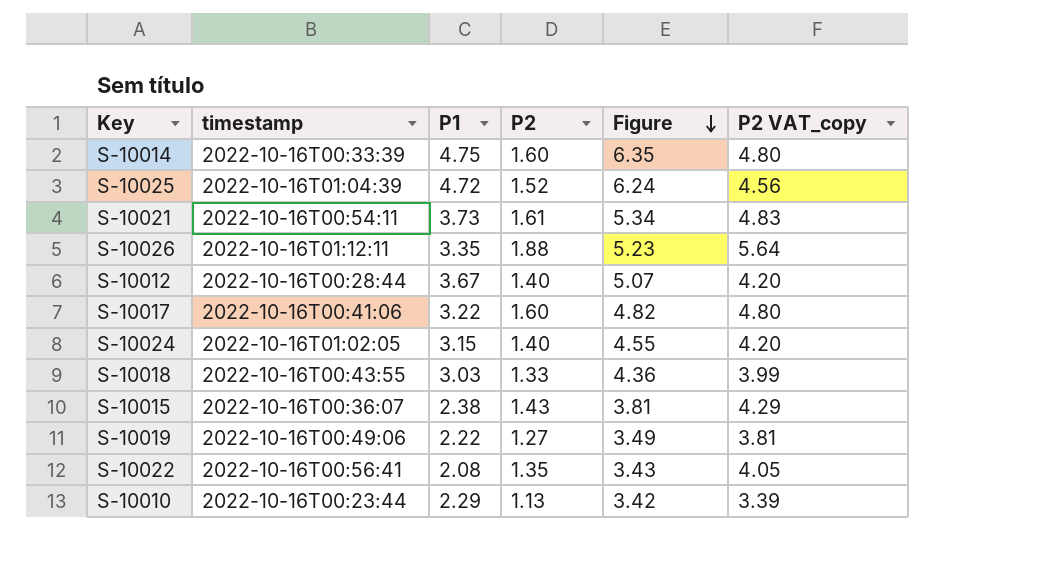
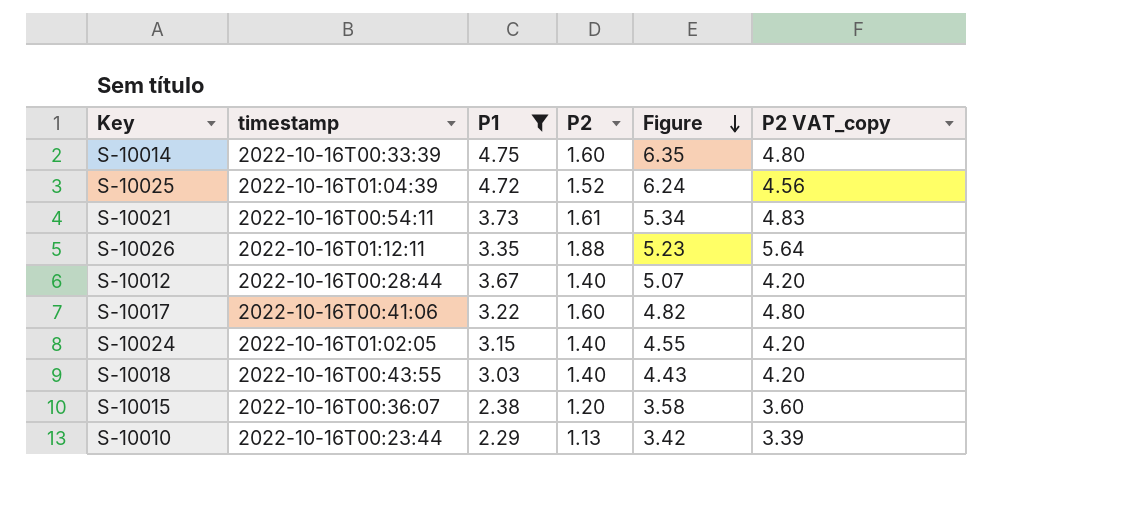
filter: none -> P1 >= 2.29
S-10018 | P2: 1.33 -> 1.40
S-10018 | Figure: 4.36 -> 4.43
S-10018 | P2 VAT_copy: 3.99 -> 4.20
S-10015 | P2: 1.43 -> 1.20
S-10015 | Figure: 3.81 -> 3.58
S-10015 | P2 VAT_copy: 4.29 -> 3.60

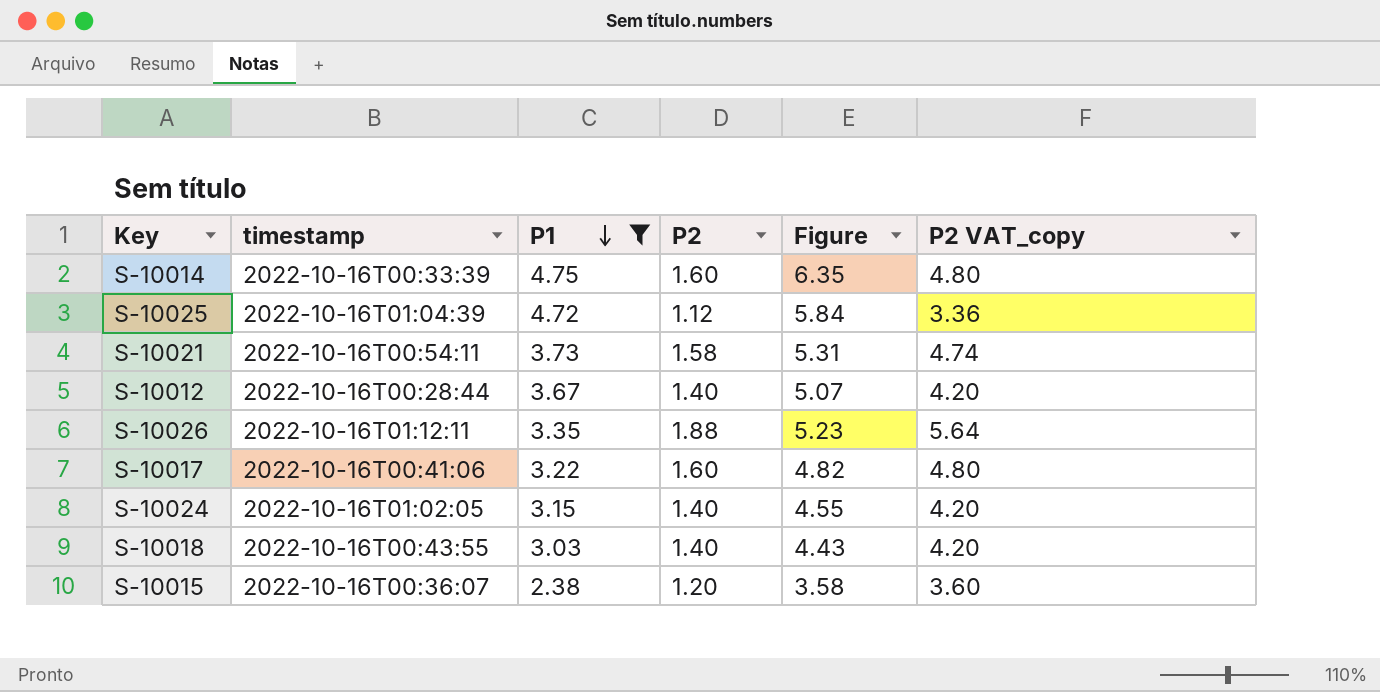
row order: Figure descending -> P1 descending
row S-10010: 2022-10-16T00:23:44 | 2.29 | 1.13 | 3.42 | 3.39 -> none
S-10025 | P2: 1.52 -> 1.12
S-10025 | Figure: 6.24 -> 5.84
S-10025 | P2 VAT_copy: 4.56 -> 3.36
S-10021 | P2: 1.61 -> 1.58
S-10021 | Figure: 5.34 -> 5.31
S-10021 | P2 VAT_copy: 4.83 -> 4.74

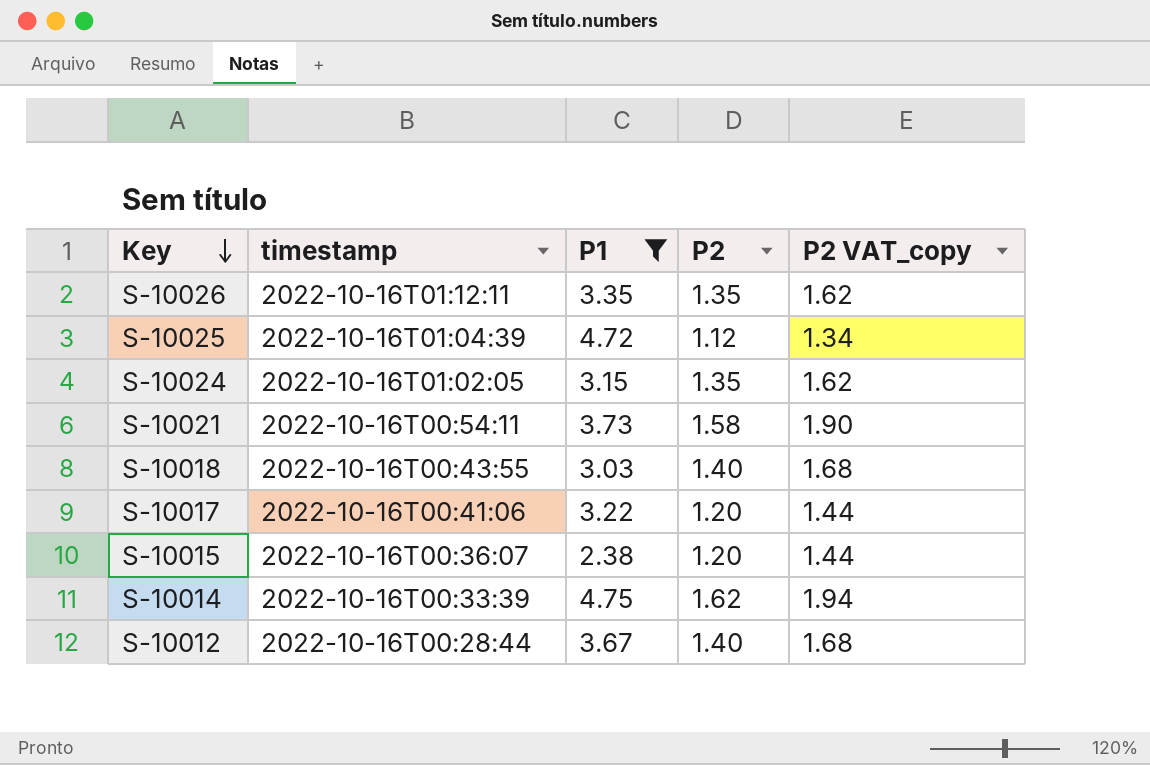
row order: P1 descending -> Key descending
column Figure | formula: [P1] + [P2] -> none
column P2 VAT_copy | formula: [P2] * 3 -> [P2] * 1.2
S-10026 | P2: 1.88 -> 1.35
S-10024 | P2: 1.40 -> 1.35
S-10017 | P2: 1.60 -> 1.20
S-10014 | P2: 1.60 -> 1.62

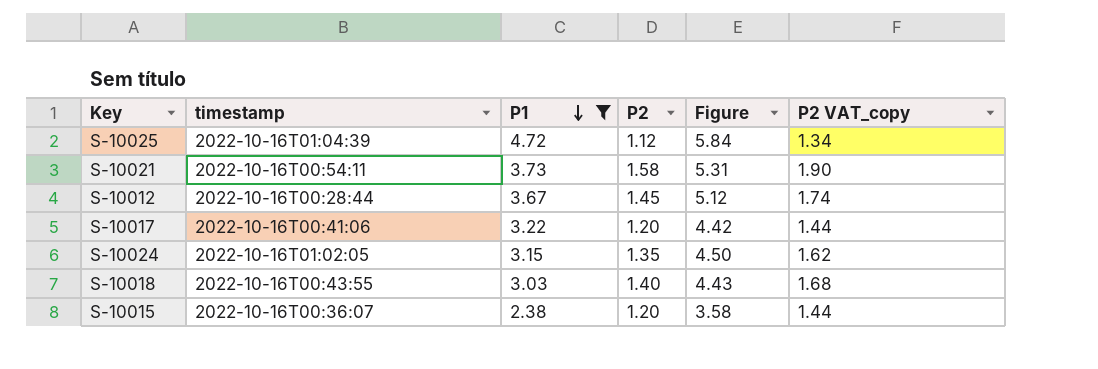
row order: Key descending -> P1 descending
column Figure | formula: none -> [P1] + [P2]
row S-10026: 2022-10-16T01:12:11 | 3.35 | 1.35 | 1.62 -> none
row S-10014: 2022-10-16T00:33:39 | 4.75 | 1.62 | 1.94 -> none
S-10012 | P2: 1.40 -> 1.45
S-10012 | P2 VAT_copy: 1.68 -> 1.74

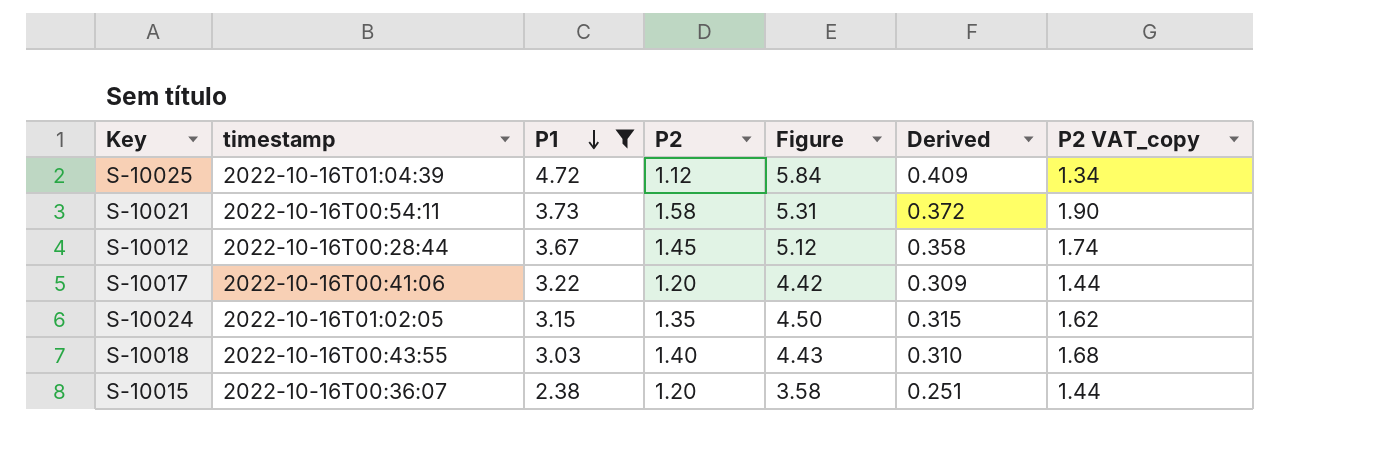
column Derived | formula: none -> [Figure] * 0.07

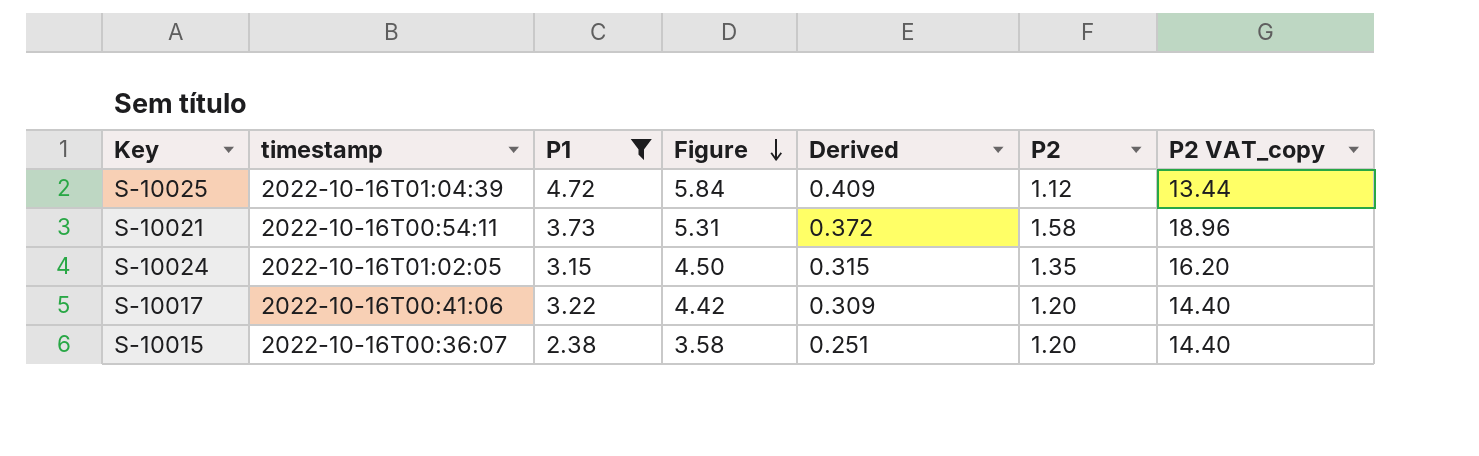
row order: P1 descending -> Figure descending
column P2 | position: 4 -> 6
column P2 VAT_copy | formula: [P2] * 1.2 -> [P2] * 12
row S-10012: 2022-10-16T00:28:44 | 3.67 | 1.45 | 5.12 | 0.358 | 1.74 -> none
row S-10018: 2022-10-16T00:43:55 | 3.03 | 1.40 | 4.43 | 0.310 | 1.68 -> none

